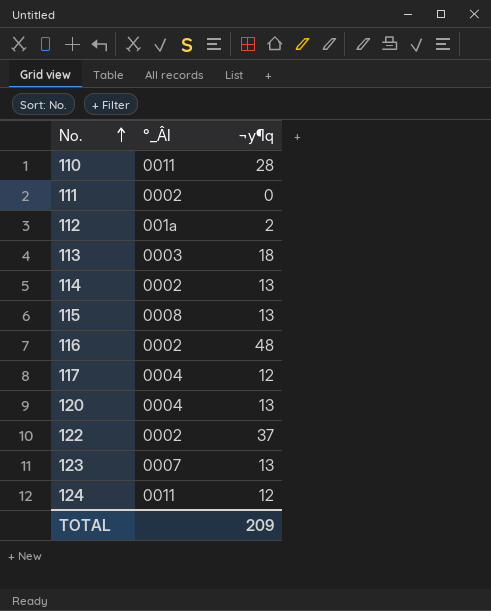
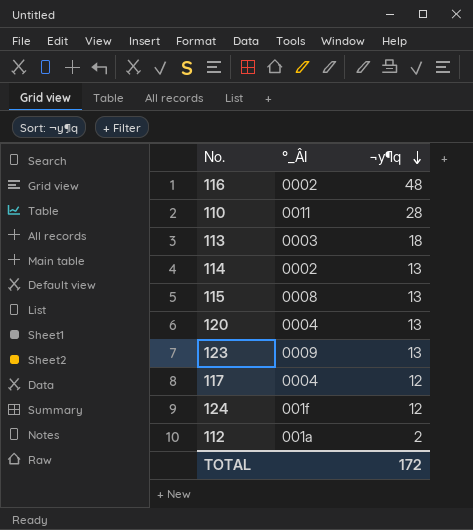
row order: No. ascending -> ¬y¶q descending
row 111: 0002 | 0 -> none
row 122: 0002 | 37 -> none
123 | °_ÂI: 0007 -> 0009
124 | °_ÂI: 0011 -> 001f
TOTAL | ¬y¶q: 209 -> 172

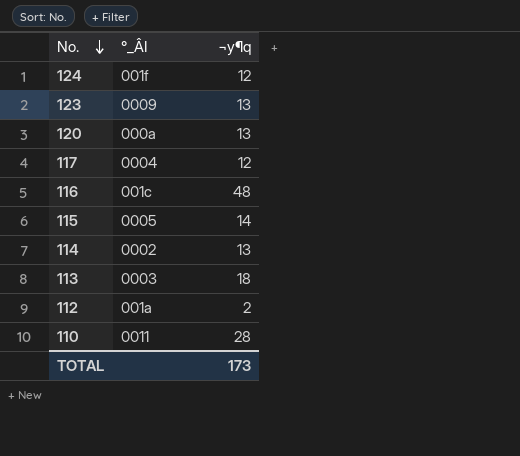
row order: ¬y¶q descending -> No. descending
120 | °_ÂI: 0004 -> 000a
116 | °_ÂI: 0002 -> 001c
115 | °_ÂI: 0008 -> 0005
115 | ¬y¶q: 13 -> 14
TOTAL | ¬y¶q: 172 -> 173

